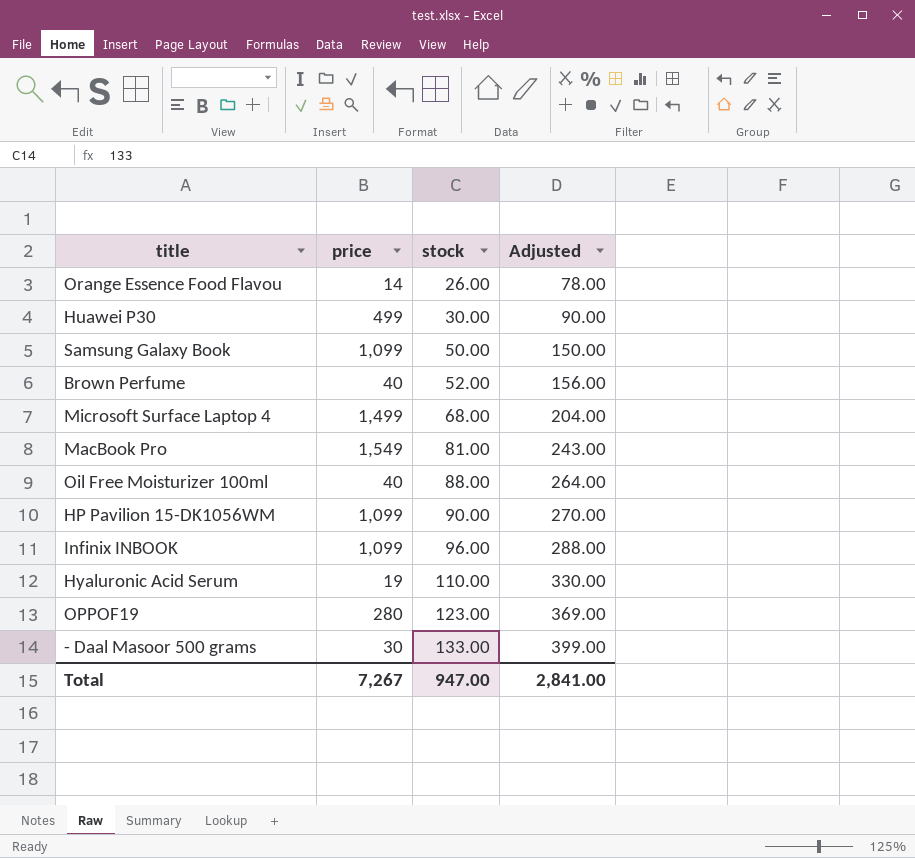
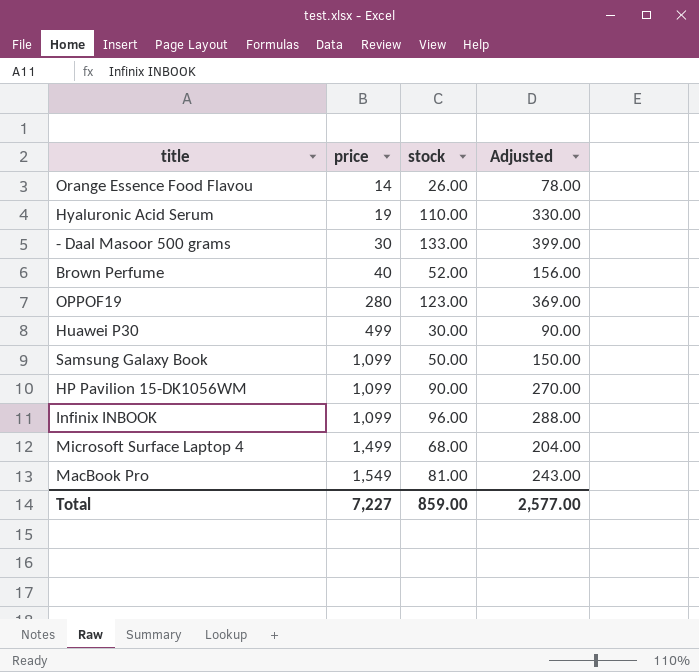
row order: stock ascending -> price ascending
row Oil Free Moisturizer 100ml: 40 | 88.00 | 264.00 -> none
Total | price: 7,267 -> 7,227
Total | stock: 947.00 -> 859.00
Total | Adjusted: 2,841.00 -> 2,577.00

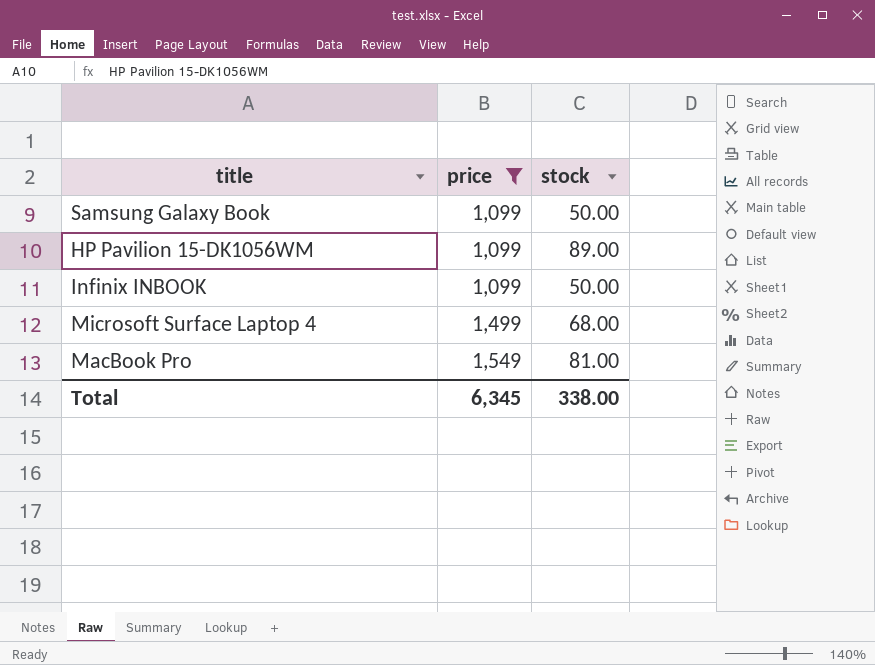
filter: none -> price >= 1,099
column Adjusted | formula: [stock] * 3 -> none
HP Pavilion 15-DK1056WM | stock: 90.00 -> 89.00
Infinix INBOOK | stock: 96.00 -> 50.00
Total | price: 7,227 -> 6,345
Total | stock: 859.00 -> 338.00

